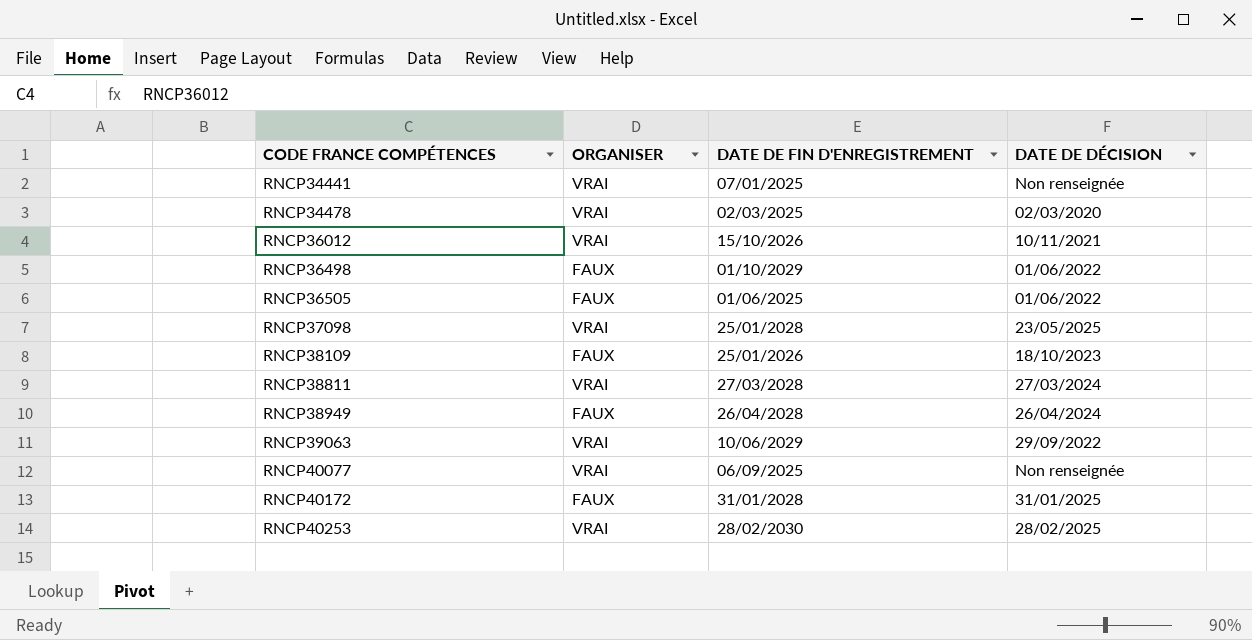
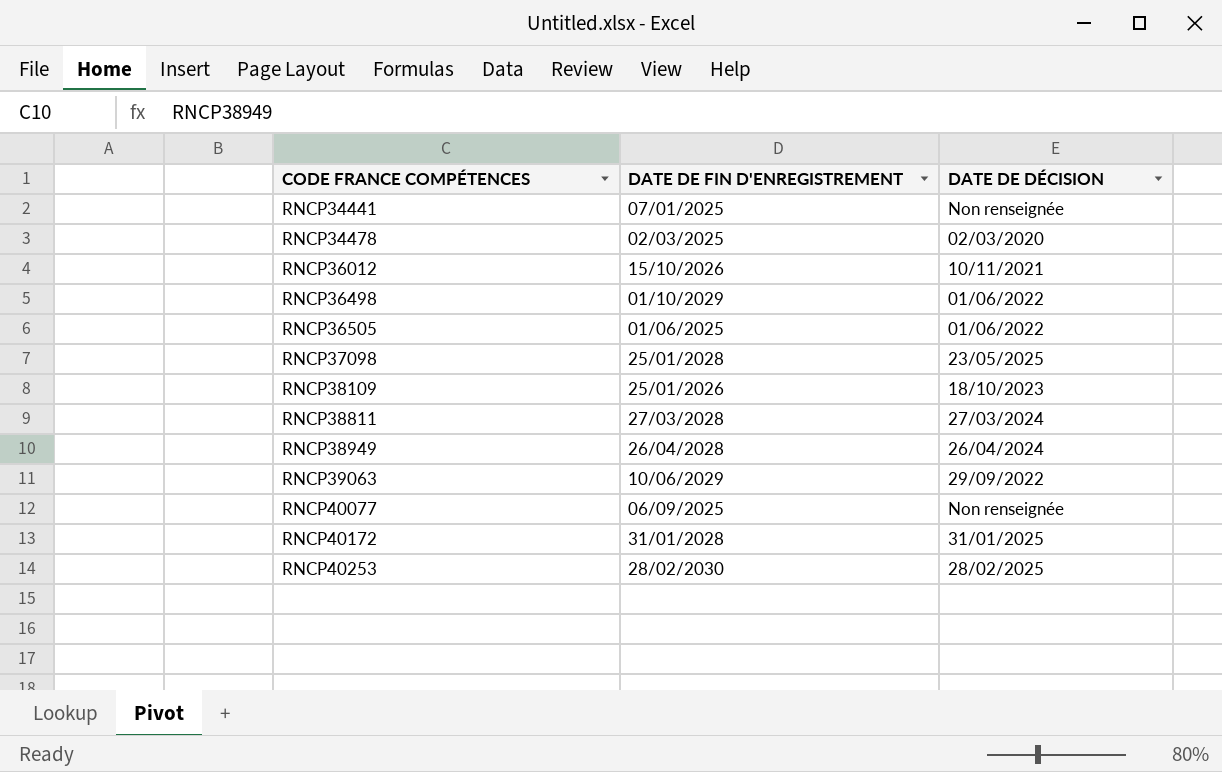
column ORGANISER | position: 2 -> none

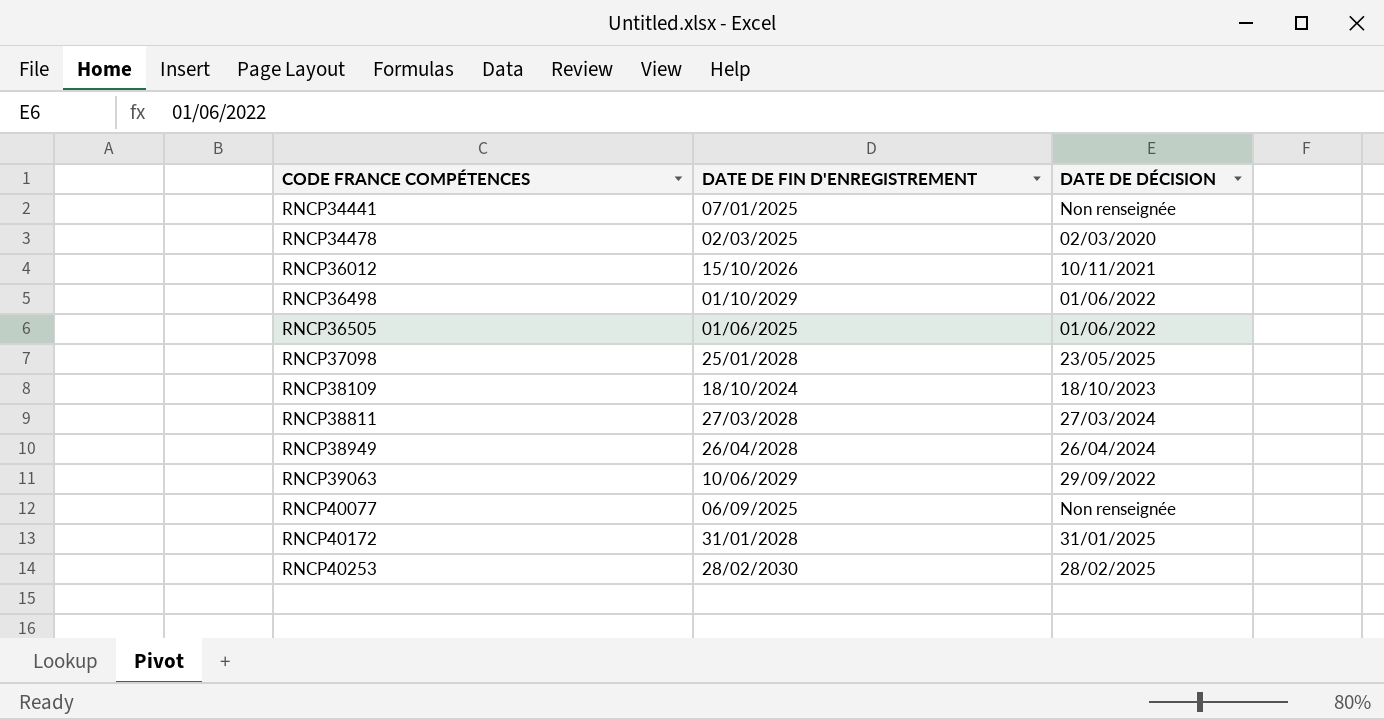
RNCP38109 | DATE DE FIN D'ENREGISTREMENT: 25/01/2026 -> 18/10/2024

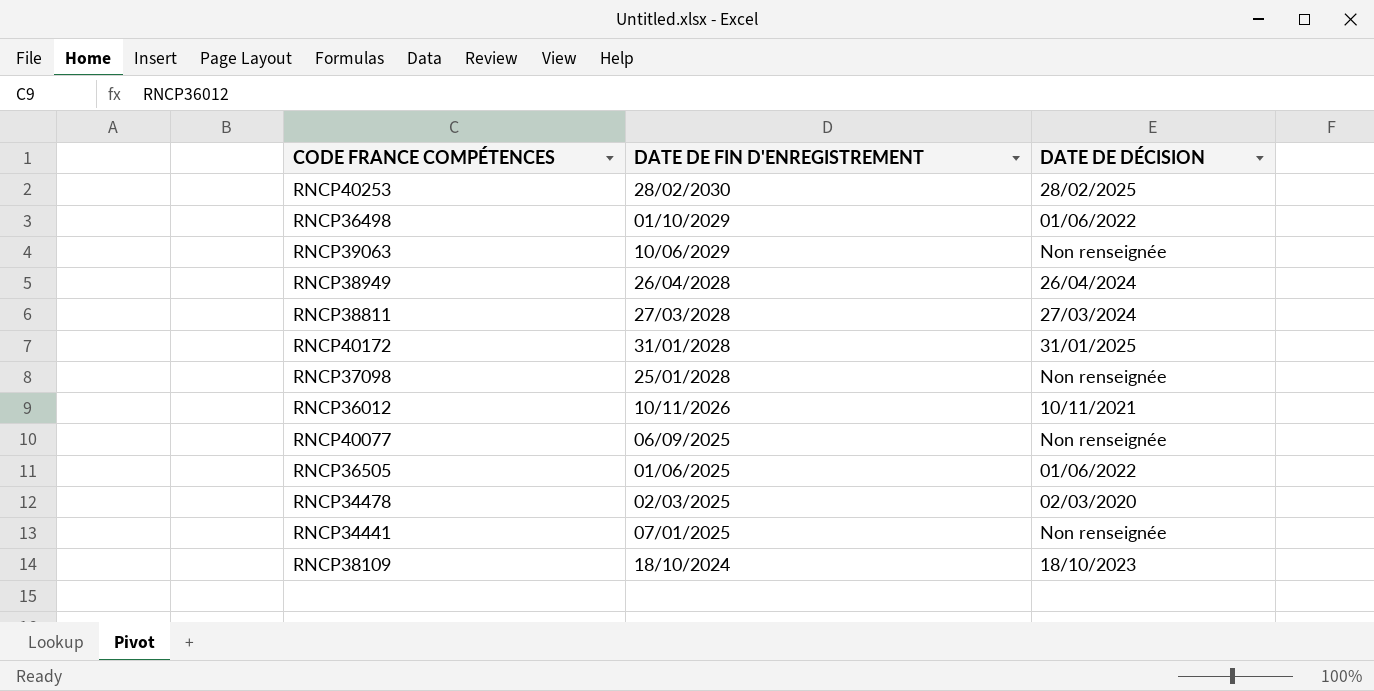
row order: CODE FRANCE COMPÉTENCES ascending -> DATE DE FIN D'ENREGISTREMENT descending
RNCP39063 | DATE DE DÉCISION: 29/09/2022 -> Non renseignée
RNCP37098 | DATE DE DÉCISION: 23/05/2025 -> Non renseignée
RNCP36012 | DATE DE FIN D'ENREGISTREMENT: 15/10/2026 -> 10/11/2026

